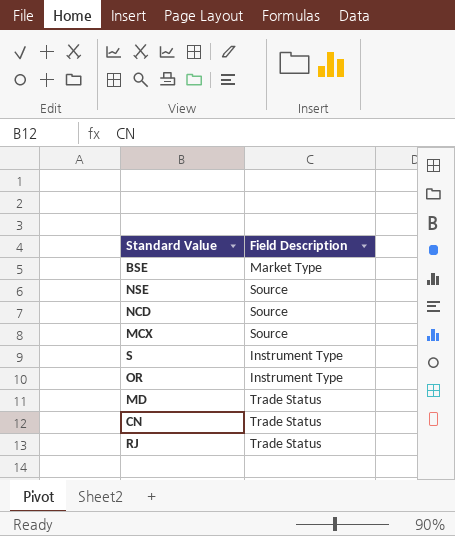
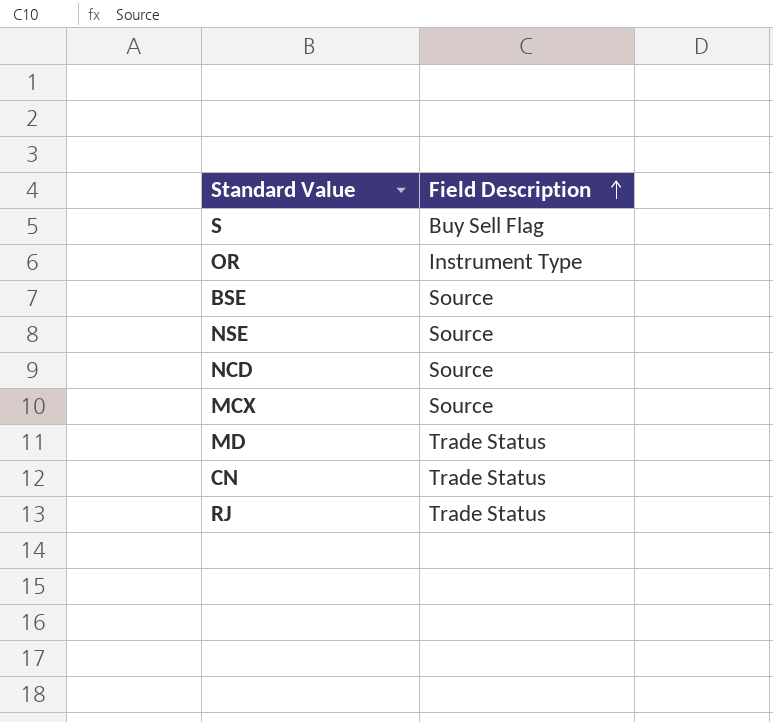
row order: none -> Field Description ascending
S | Field Description: Instrument Type -> Buy Sell Flag
BSE | Field Description: Market Type -> Source

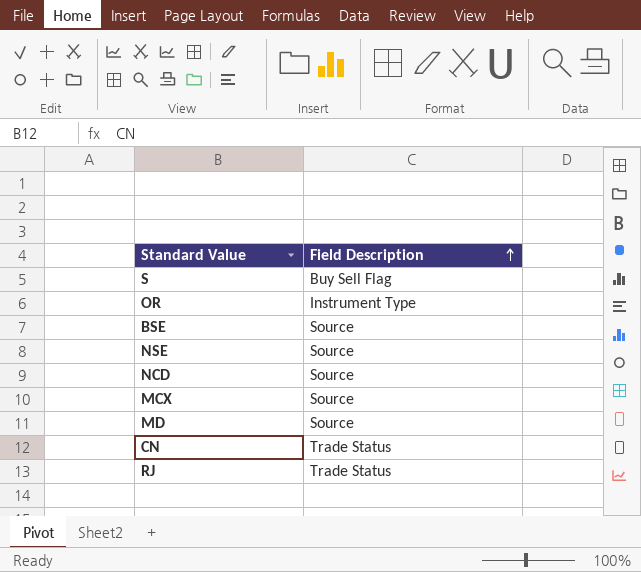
MD | Field Description: Trade Status -> Source

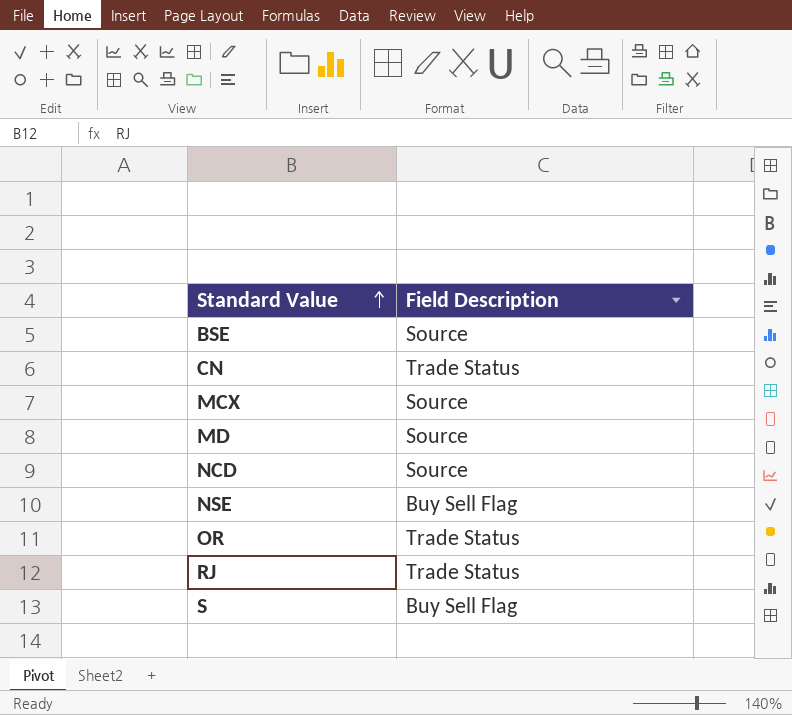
row order: Field Description ascending -> Standard Value ascending
NSE | Field Description: Source -> Buy Sell Flag
OR | Field Description: Instrument Type -> Trade Status

